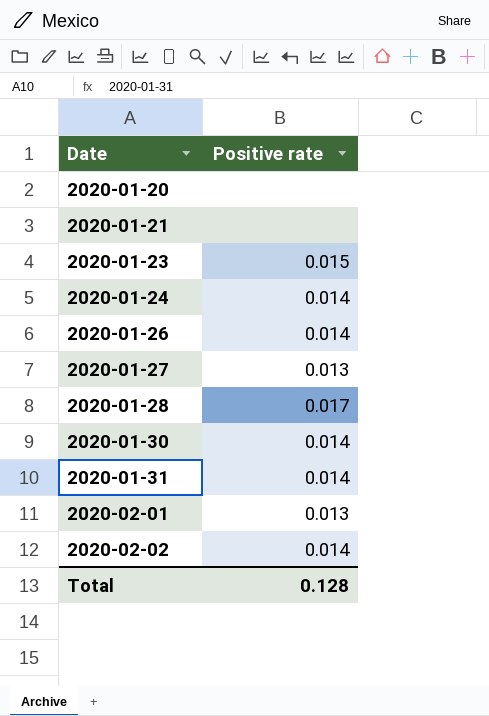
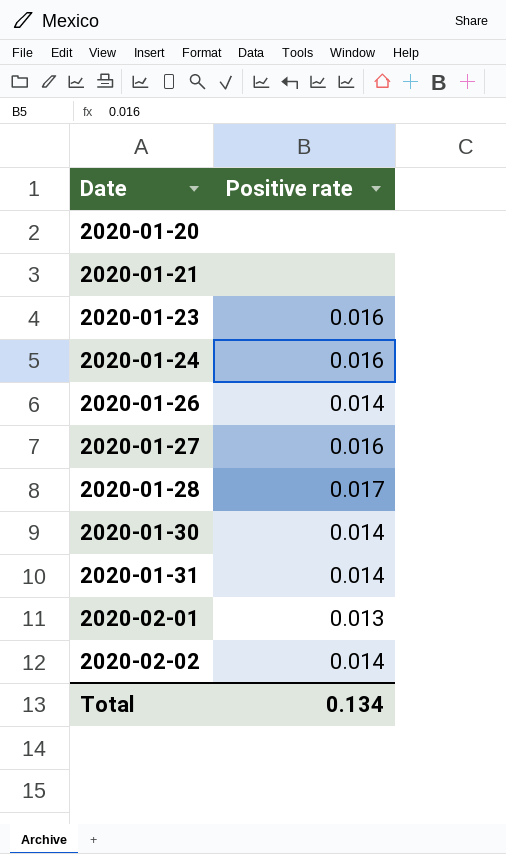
2020-01-23 | Positive rate: 0.015 -> 0.016
2020-01-24 | Positive rate: 0.014 -> 0.016
2020-01-27 | Positive rate: 0.013 -> 0.016
Total | Positive rate: 0.128 -> 0.134

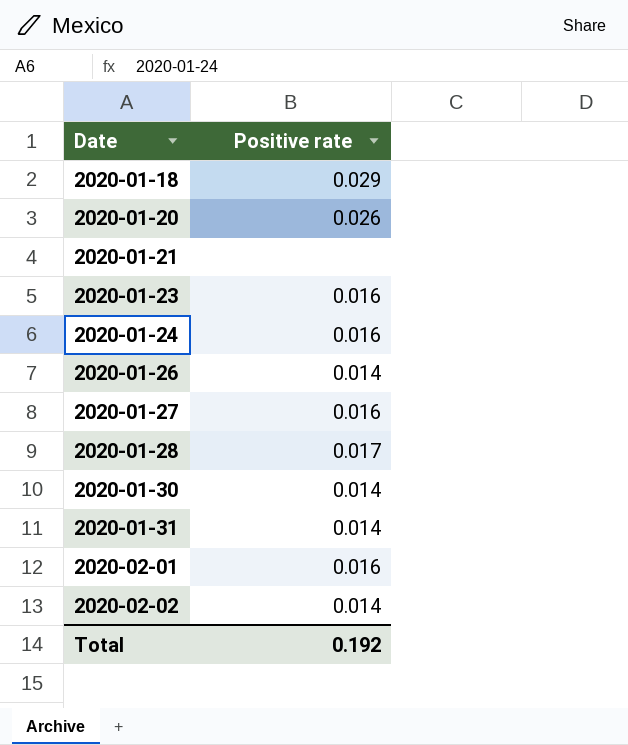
row 2020-01-18: none -> 0.029
2020-01-20 | Positive rate: none -> 0.026
2020-02-01 | Positive rate: 0.013 -> 0.016
Total | Positive rate: 0.134 -> 0.192

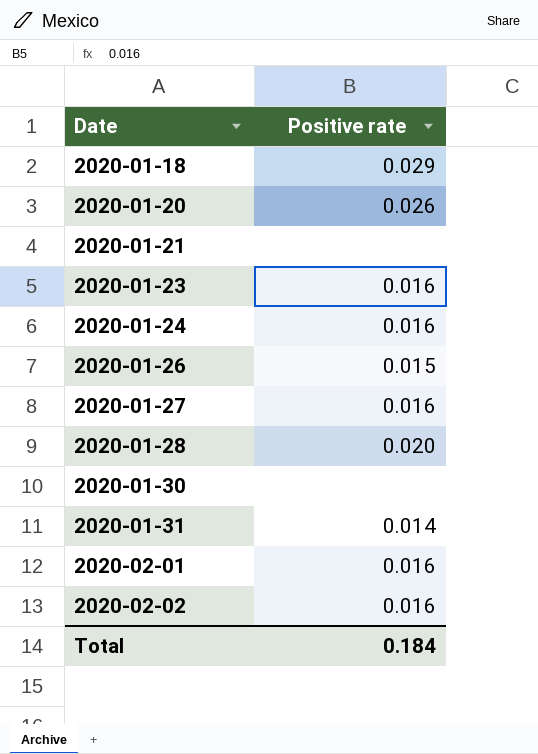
2020-01-26 | Positive rate: 0.014 -> 0.015
2020-01-28 | Positive rate: 0.017 -> 0.020
2020-01-30 | Positive rate: 0.014 -> none
2020-02-02 | Positive rate: 0.014 -> 0.016
Total | Positive rate: 0.192 -> 0.184

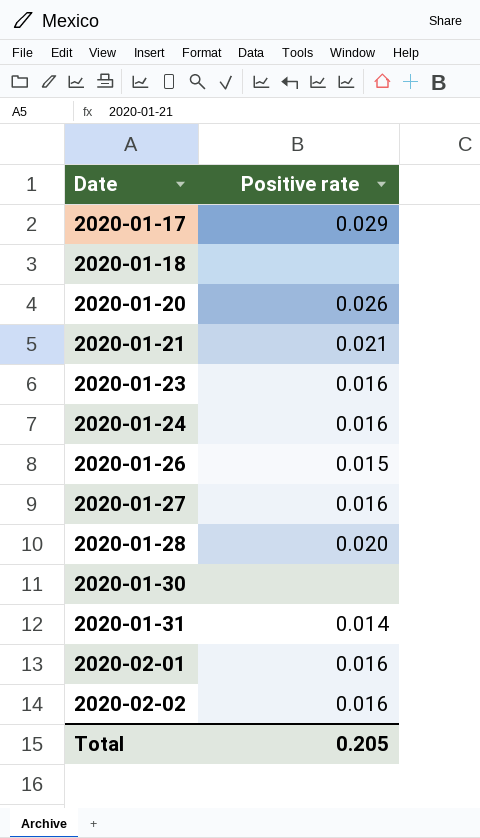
row 2020-01-17: none -> 0.029
2020-01-18 | Positive rate: 0.029 -> none
2020-01-21 | Positive rate: none -> 0.021
Total | Positive rate: 0.184 -> 0.205

